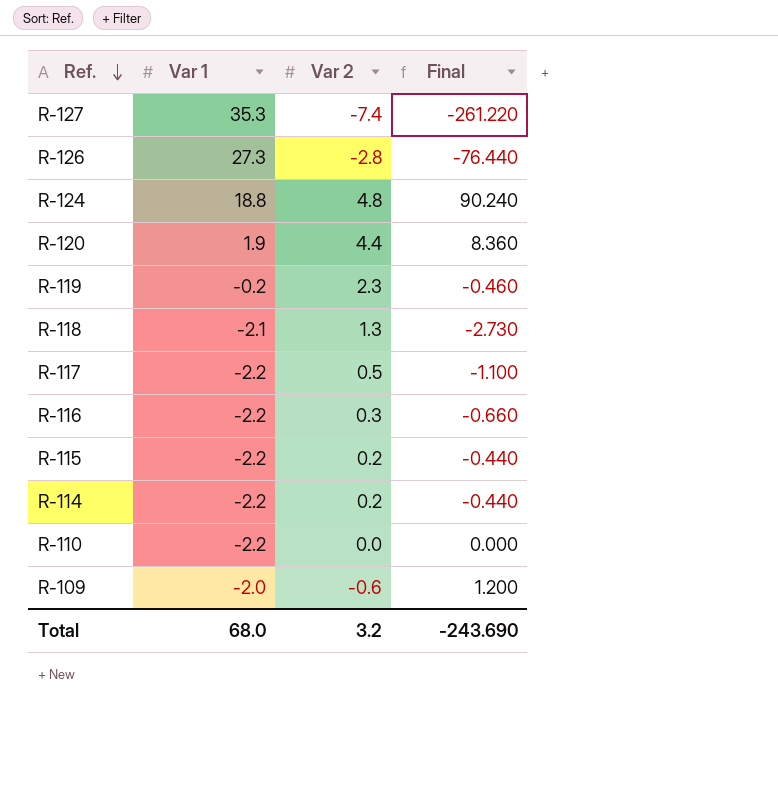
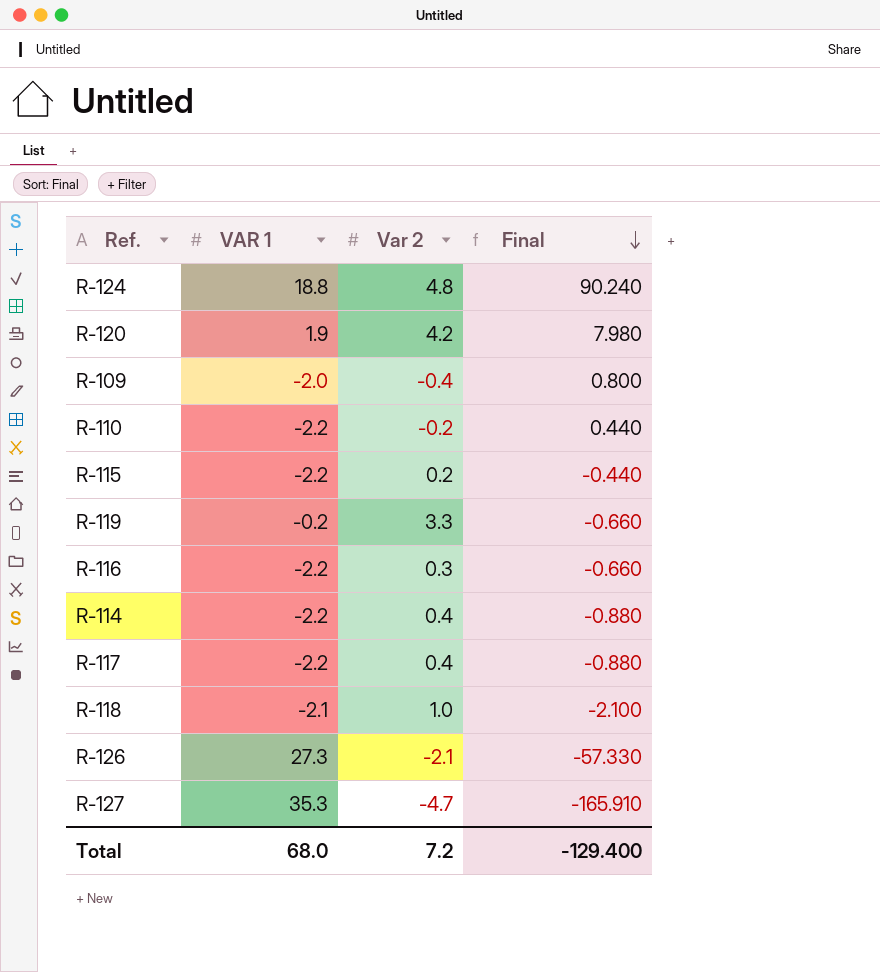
row order: Ref. descending -> Final descending
column name: Var 1 -> VAR 1
R-120 | Var 2: 4.4 -> 4.2
R-120 | Final: 8.360 -> 7.980
R-109 | Var 2: -0.6 -> -0.4
R-109 | Final: 1.200 -> 0.800
R-110 | Var 2: 0.0 -> -0.2
R-110 | Final: 0.000 -> 0.440
R-119 | Var 2: 2.3 -> 3.3
R-119 | Final: -0.460 -> -0.660
R-114 | Var 2: 0.2 -> 0.4
R-114 | Final: -0.440 -> -0.880
R-117 | Var 2: 0.5 -> 0.4
R-117 | Final: -1.100 -> -0.880
R-118 | Var 2: 1.3 -> 1.0
R-118 | Final: -2.730 -> -2.100
R-126 | Var 2: -2.8 -> -2.1
R-126 | Final: -76.440 -> -57.330
R-127 | Var 2: -7.4 -> -4.7
R-127 | Final: -261.220 -> -165.910
Total | Var 2: 3.2 -> 7.2
Total | Final: -243.690 -> -129.400

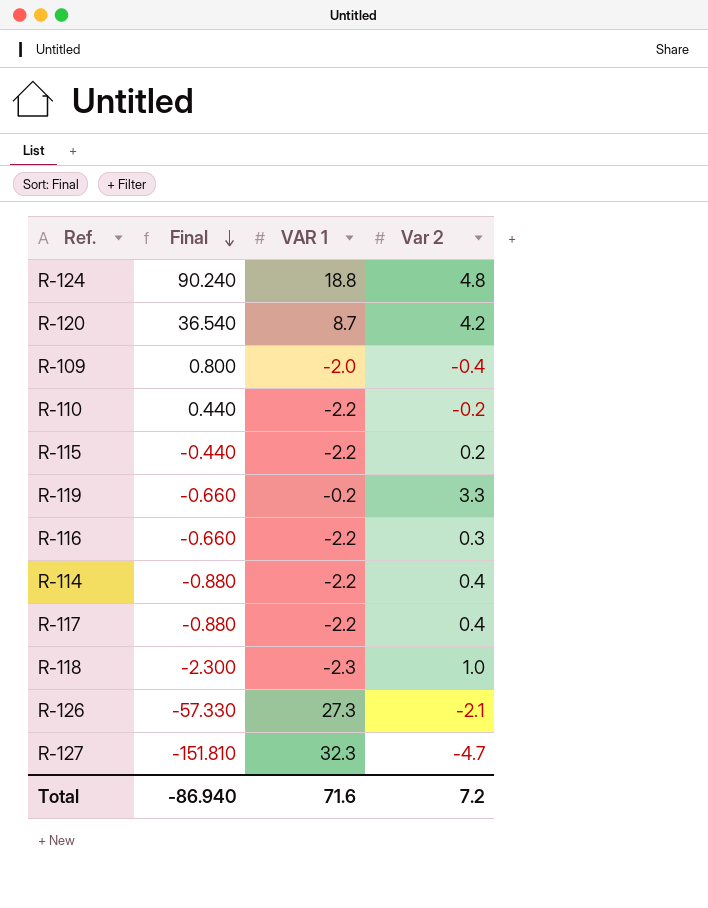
column Final | position: 4 -> 2
R-120 | Final: 7.980 -> 36.540
R-120 | VAR 1: 1.9 -> 8.7
R-118 | Final: -2.100 -> -2.300
R-118 | VAR 1: -2.1 -> -2.3
R-127 | Final: -165.910 -> -151.810
R-127 | VAR 1: 35.3 -> 32.3
Total | Final: -129.400 -> -86.940
Total | VAR 1: 68.0 -> 71.6

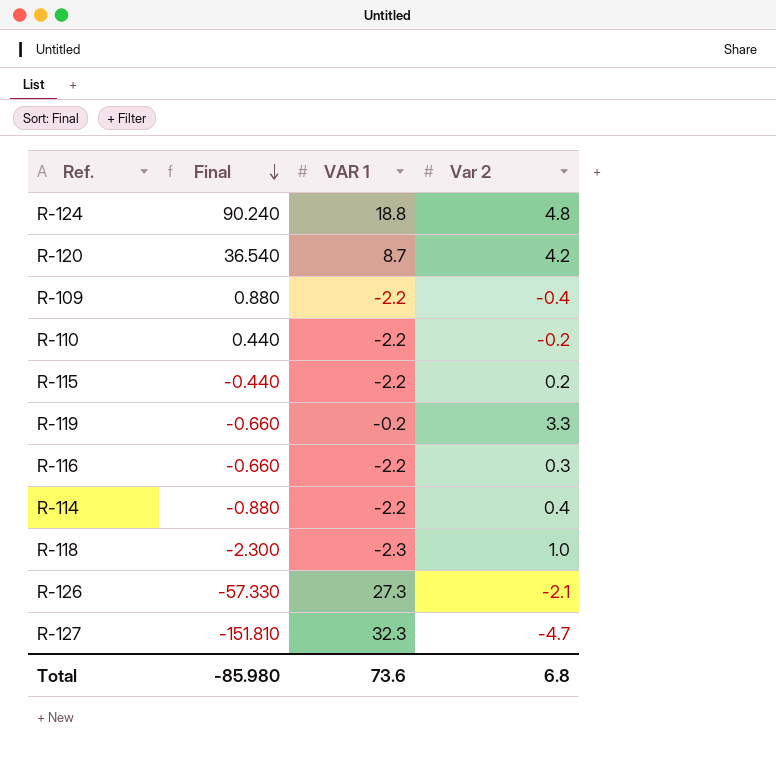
row R-117: -0.880 | -2.2 | 0.4 -> none
R-109 | Final: 0.800 -> 0.880
R-109 | VAR 1: -2.0 -> -2.2
Total | Final: -86.940 -> -85.980
Total | VAR 1: 71.6 -> 73.6
Total | Var 2: 7.2 -> 6.8

